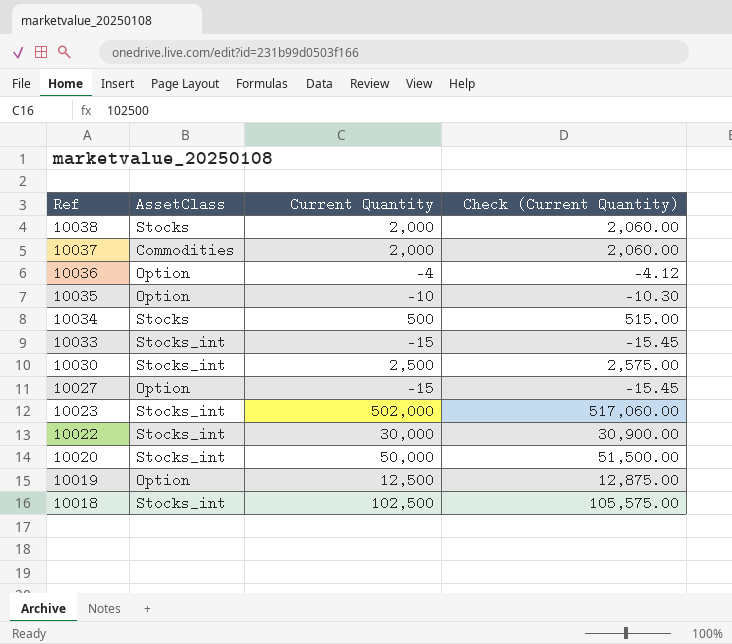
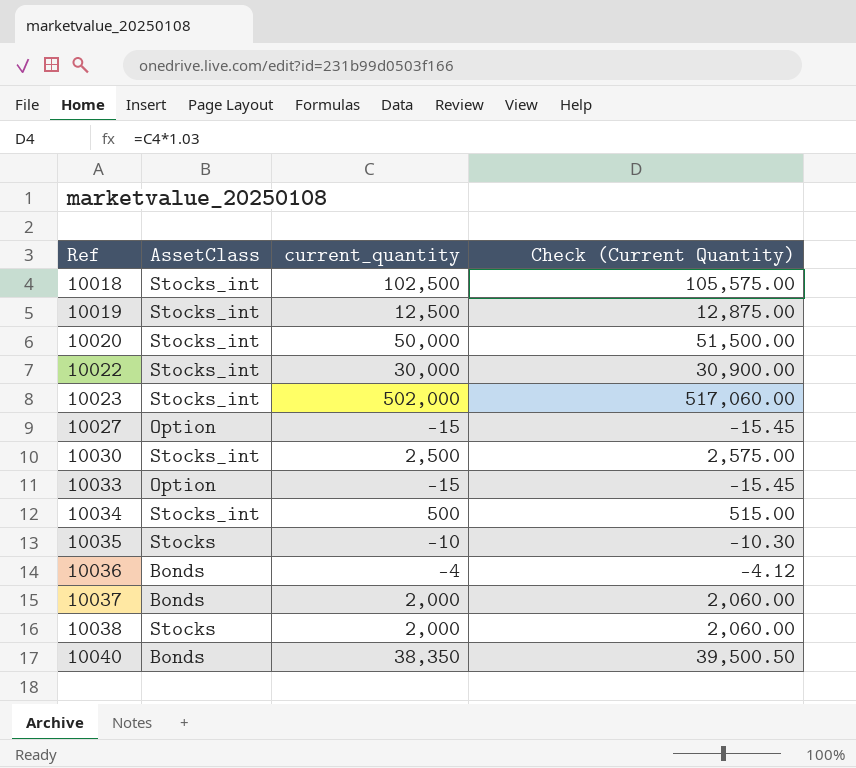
row order: Ref descending -> Ref ascending
column name: Current Quantity -> current_quantity
10019 | AssetClass: Option -> Stocks_int
10033 | AssetClass: Stocks_int -> Option
10034 | AssetClass: Stocks -> Stocks_int
10035 | AssetClass: Option -> Stocks
10036 | AssetClass: Option -> Bonds
10037 | AssetClass: Commodities -> Bonds
row 10040: none -> Bonds | 38,350 | 39,500.50

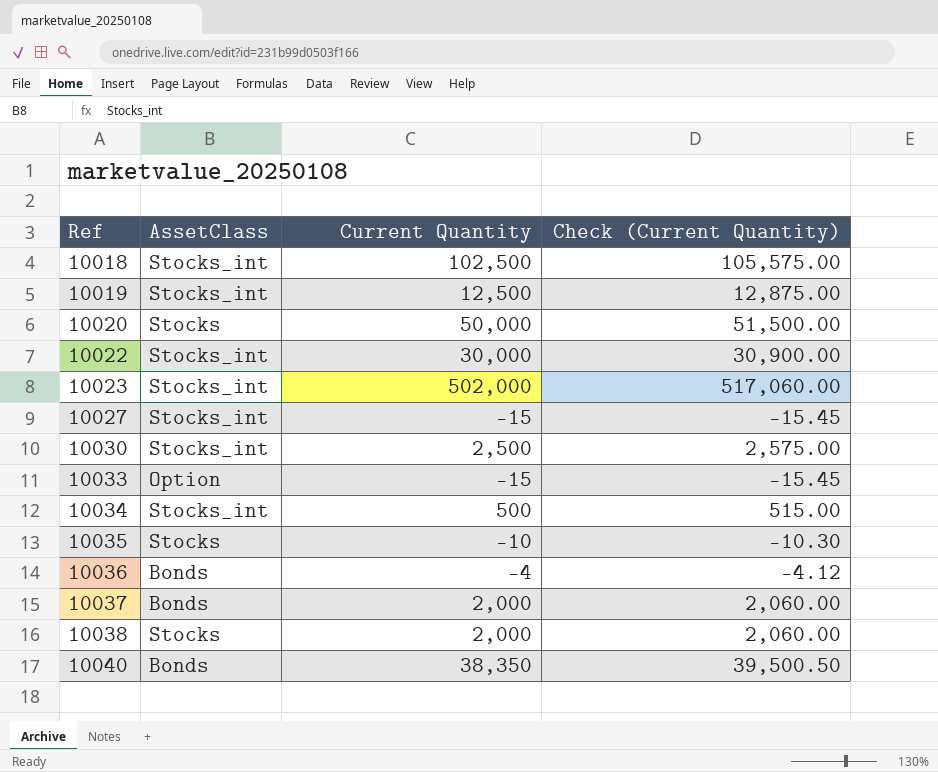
column name: current_quantity -> Current Quantity
10020 | AssetClass: Stocks_int -> Stocks
10027 | AssetClass: Option -> Stocks_int

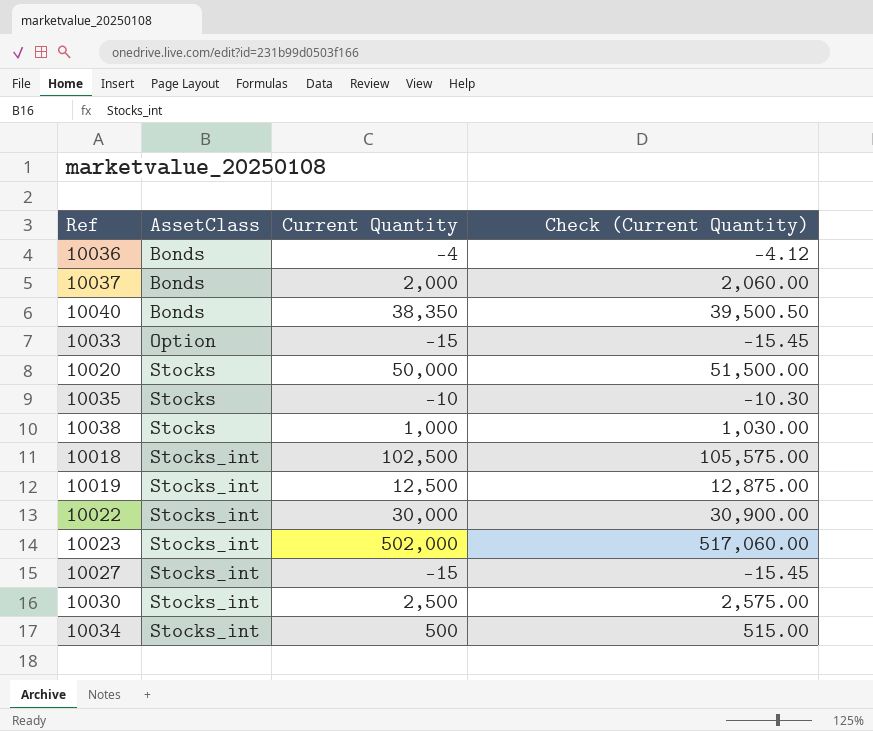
row order: Ref ascending -> AssetClass ascending
10038 | Current Quantity: 2,000 -> 1,000
10038 | Check (Current Quantity): 2,060.00 -> 1,030.00

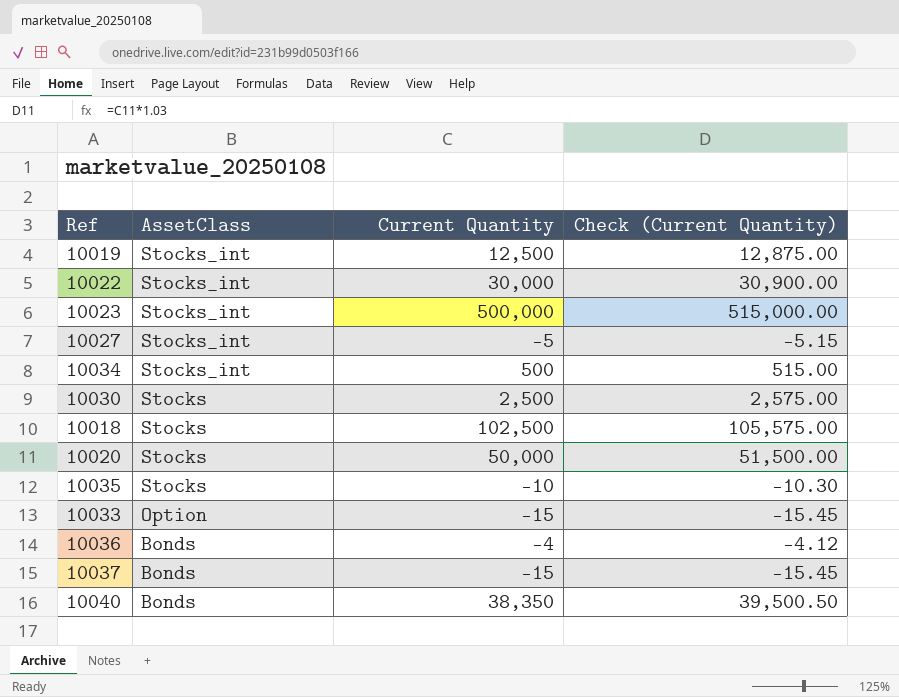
row order: AssetClass ascending -> AssetClass descending
row 10038: Stocks | 1,000 | 1,030.00 -> none
10023 | Current Quantity: 502,000 -> 500,000
10023 | Check (Current Quantity): 517,060.00 -> 515,000.00
10027 | Current Quantity: -15 -> -5
10027 | Check (Current Quantity): -15.45 -> -5.15
10030 | AssetClass: Stocks_int -> Stocks
10018 | AssetClass: Stocks_int -> Stocks
10037 | Current Quantity: 2,000 -> -15
10037 | Check (Current Quantity): 2,060.00 -> -15.45

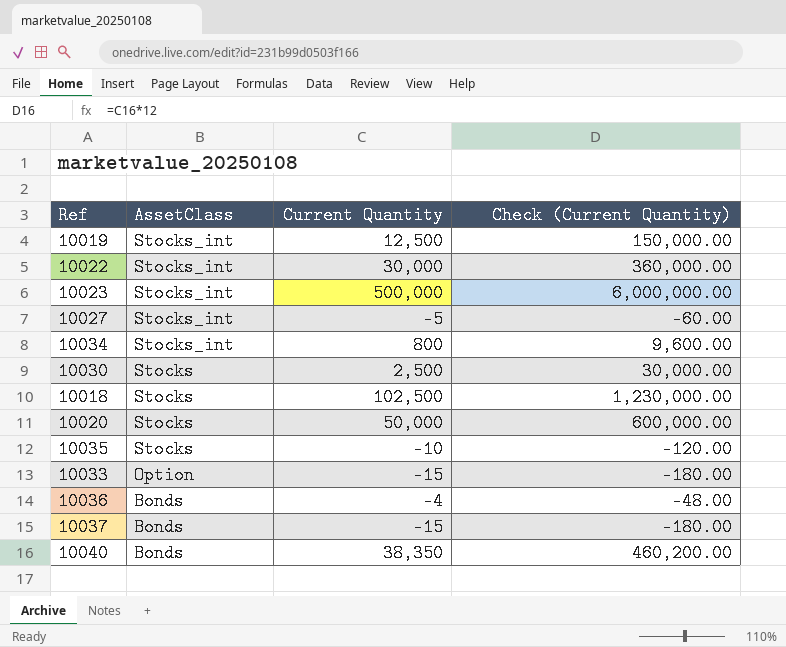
column Check (Current Quantity) | formula: [Current Quantity] * 1.03 -> [Current Quantity] * 12
10034 | Current Quantity: 500 -> 800

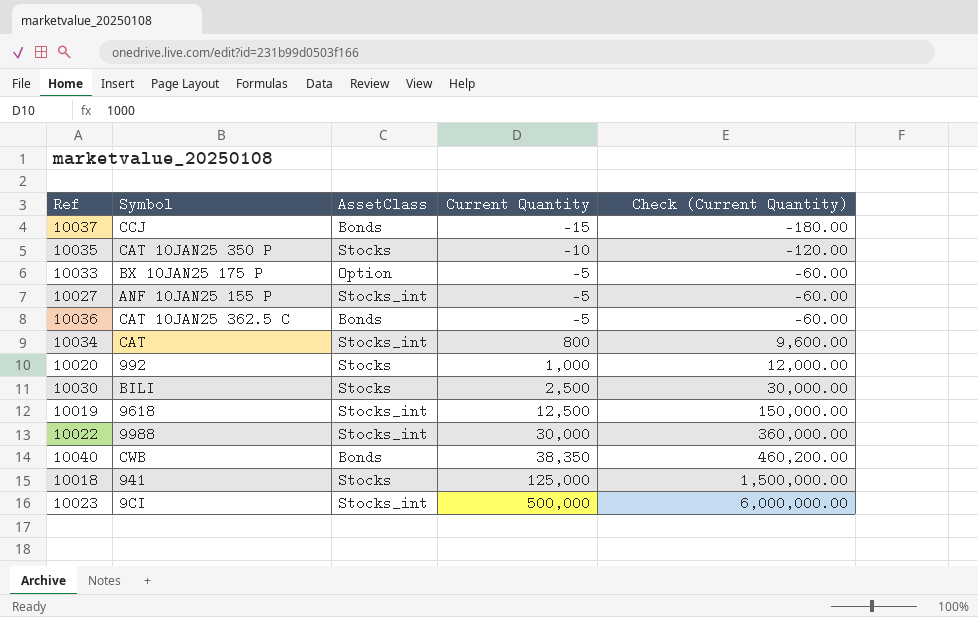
row order: AssetClass descending -> Current Quantity ascending
column Symbol | position: none -> 2
10033 | Current Quantity: -15 -> -5
10033 | Check (Current Quantity): -180.00 -> -60.00
10036 | Current Quantity: -4 -> -5
10036 | Check (Current Quantity): -48.00 -> -60.00
10020 | Current Quantity: 50,000 -> 1,000
10020 | Check (Current Quantity): 600,000.00 -> 12,000.00
10018 | Current Quantity: 102,500 -> 125,000
10018 | Check (Current Quantity): 1,230,000.00 -> 1,500,000.00

